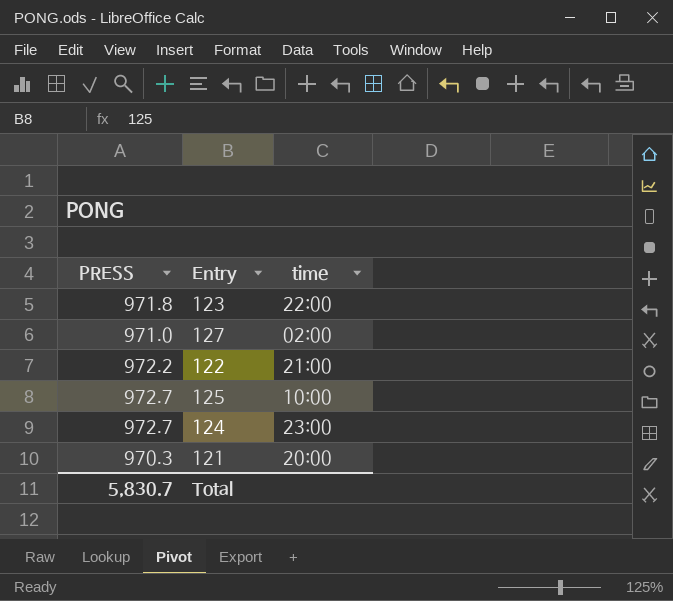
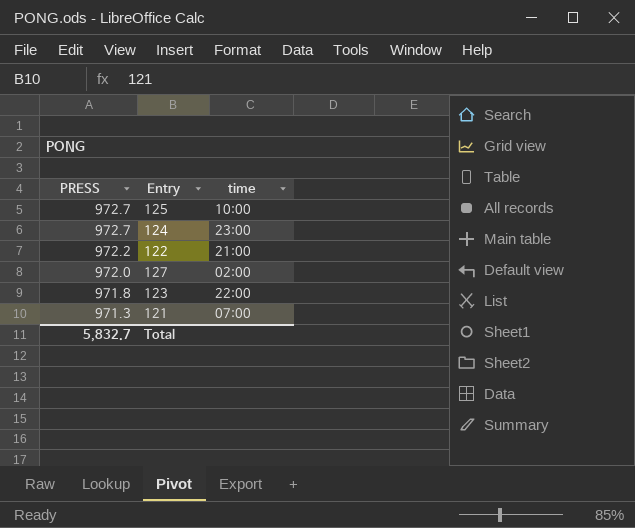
row order: none -> PRESS descending
127 | PRESS: 971.0 -> 972.0
121 | PRESS: 970.3 -> 971.3
121 | time: 20:00 -> 07:00
Total | PRESS: 5,830.7 -> 5,832.7

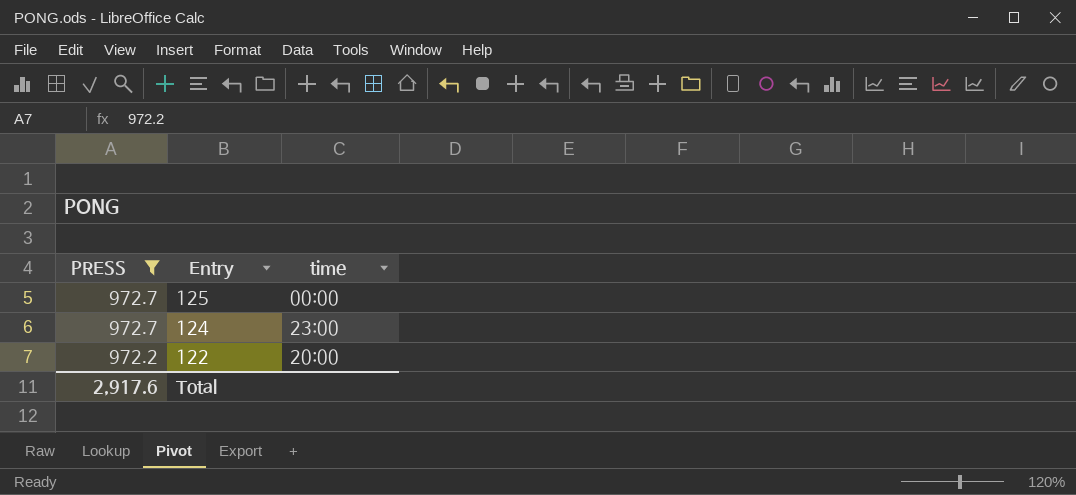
filter: none -> PRESS >= 972.2
125 | time: 10:00 -> 00:00
122 | time: 21:00 -> 20:00
Total | PRESS: 5,832.7 -> 2,917.6

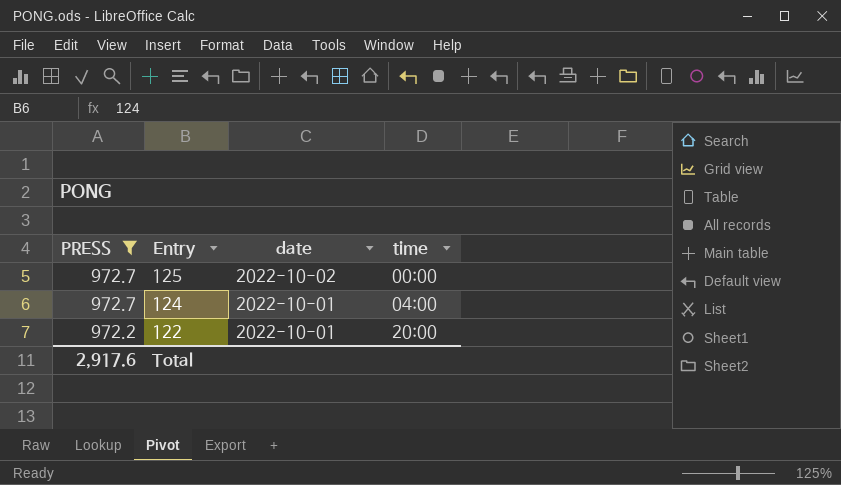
column date | position: none -> 3
124 | time: 23:00 -> 04:00

